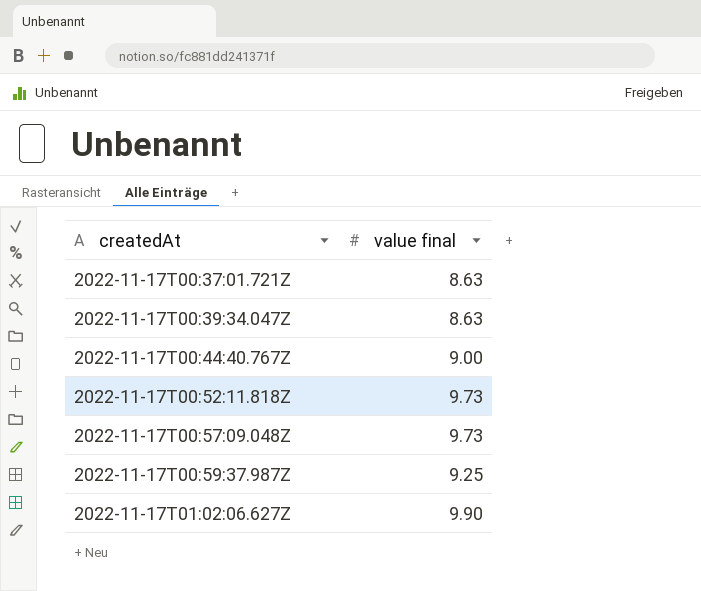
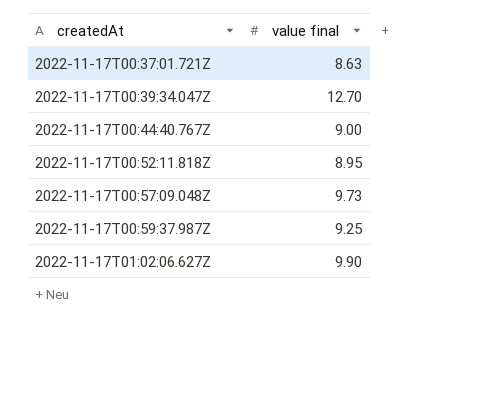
2022-11-17T00:39:34.047Z | value final: 8.63 -> 12.70
2022-11-17T00:52:11.818Z | value final: 9.73 -> 8.95

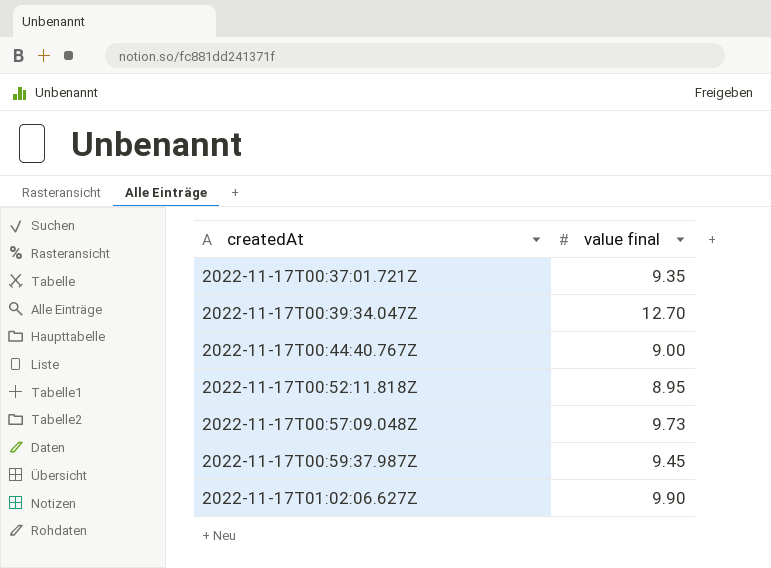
2022-11-17T00:37:01.721Z | value final: 8.63 -> 9.35
2022-11-17T00:59:37.987Z | value final: 9.25 -> 9.45

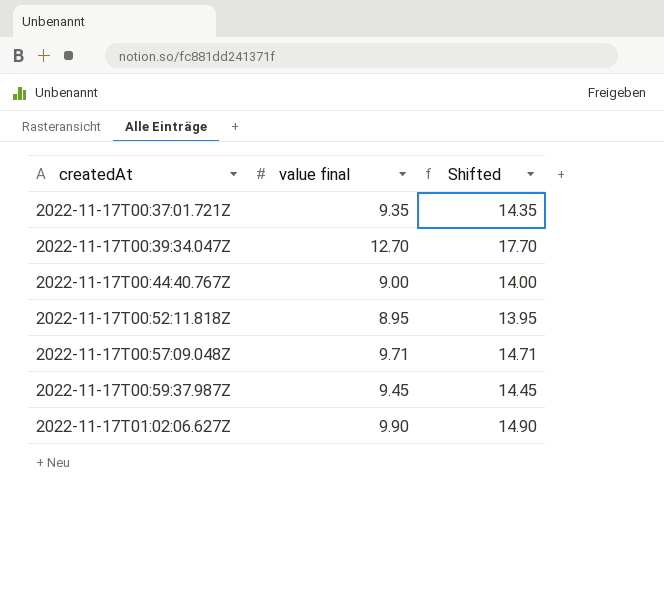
column Shifted | formula: none -> [value final] + 5
2022-11-17T00:57:09.048Z | value final: 9.73 -> 9.71

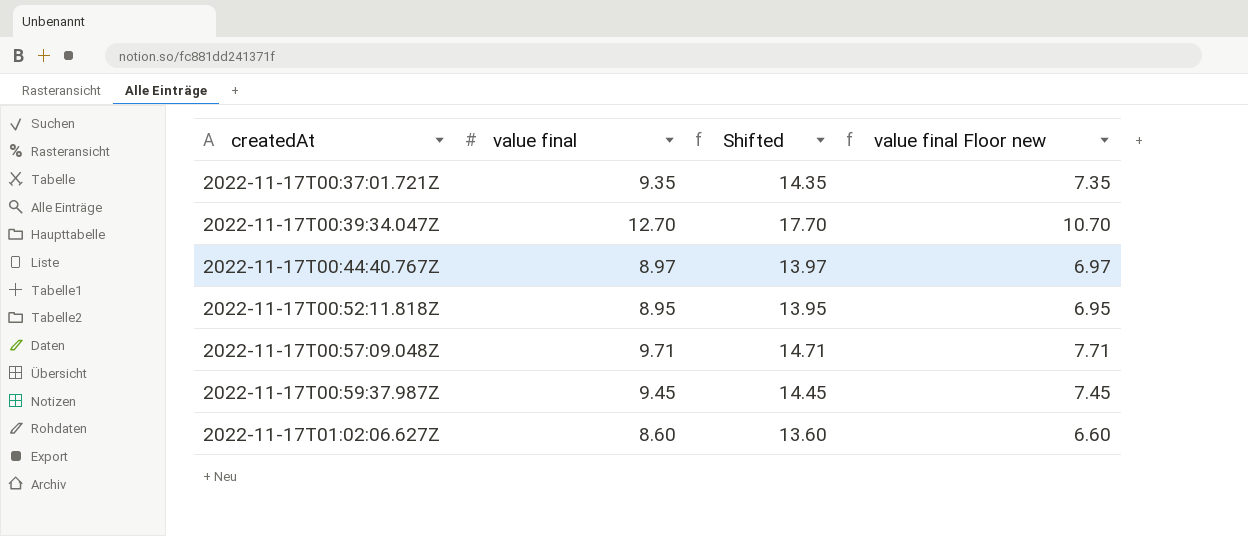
column value final Floor new | formula: none -> [value final] - 2
2022-11-17T00:44:40.767Z | value final: 9.00 -> 8.97
2022-11-17T00:44:40.767Z | Shifted: 14.00 -> 13.97
2022-11-17T01:02:06.627Z | value final: 9.90 -> 8.60
2022-11-17T01:02:06.627Z | Shifted: 14.90 -> 13.60

